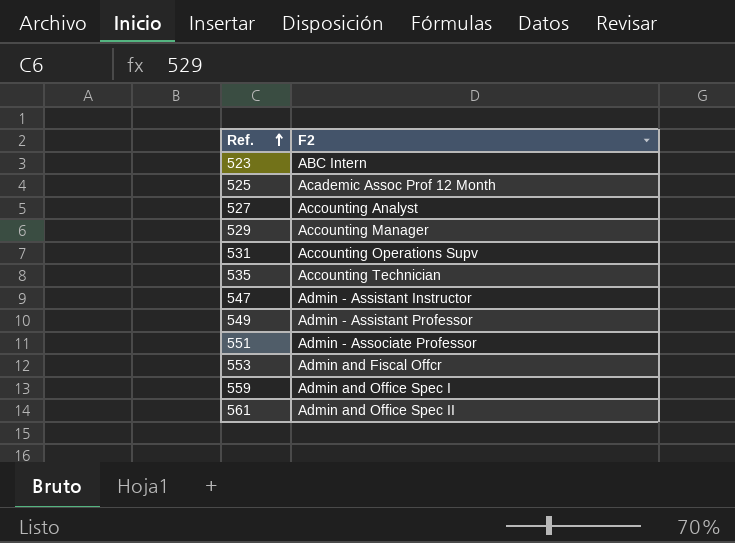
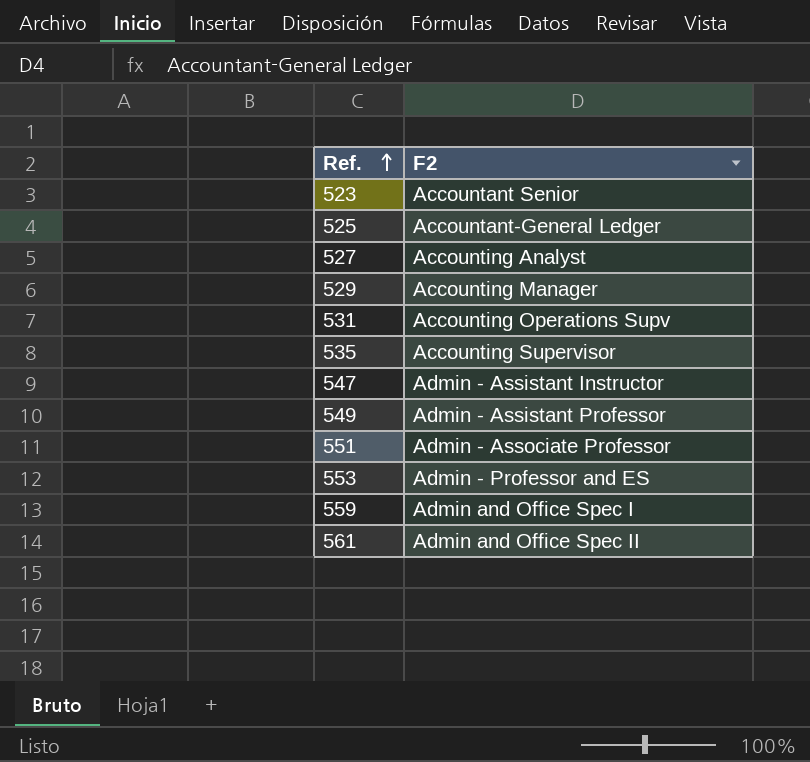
523 | F2: ABC Intern -> Accountant Senior
525 | F2: Academic Assoc Prof 12 Month -> Accountant-General Ledger
535 | F2: Accounting Technician -> Accounting Supervisor
553 | F2: Admin and Fiscal Offcr -> Admin - Professor and ES

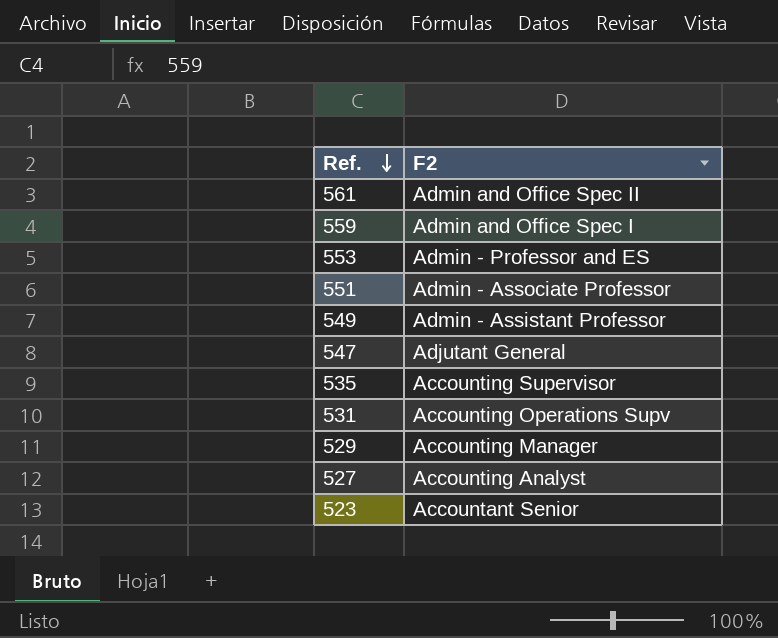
row order: Ref. ascending -> Ref. descending
row 525: Accountant-General Ledger -> none
547 | F2: Admin - Assistant Instructor -> Adjutant General

